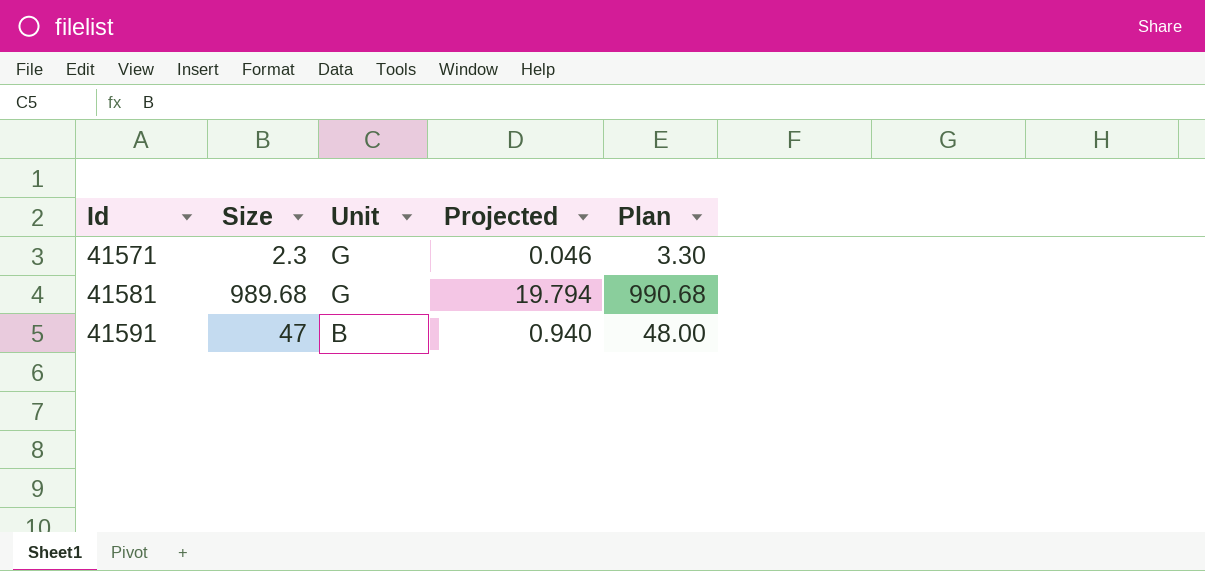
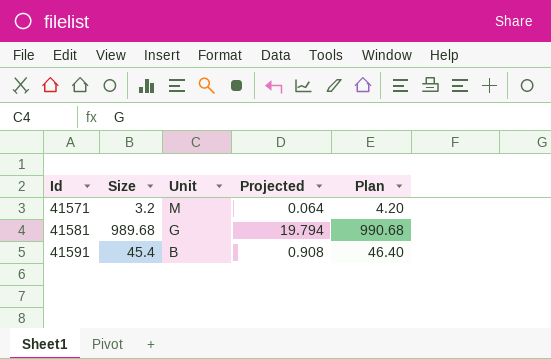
41571 | Size: 2.3 -> 3.2
41571 | Unit: G -> M
41571 | Projected: 0.046 -> 0.064
41571 | Plan: 3.30 -> 4.20
41591 | Size: 47 -> 45.4
41591 | Projected: 0.940 -> 0.908
41591 | Plan: 48.00 -> 46.40

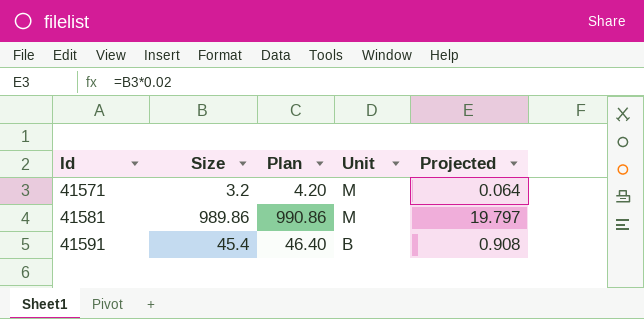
column Plan | position: 5 -> 3
41581 | Size: 989.68 -> 989.86
41581 | Plan: 990.68 -> 990.86
41581 | Unit: G -> M
41581 | Projected: 19.794 -> 19.797

